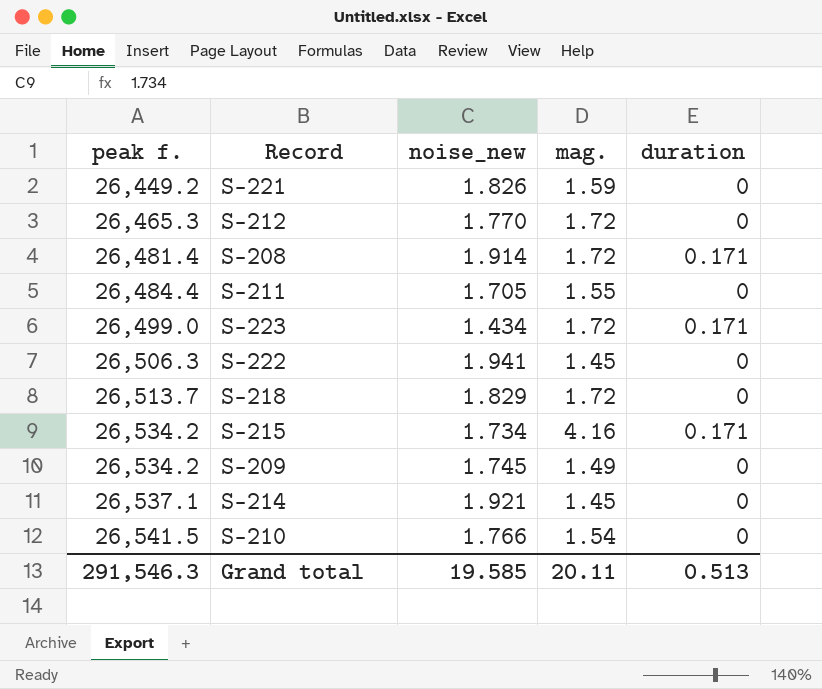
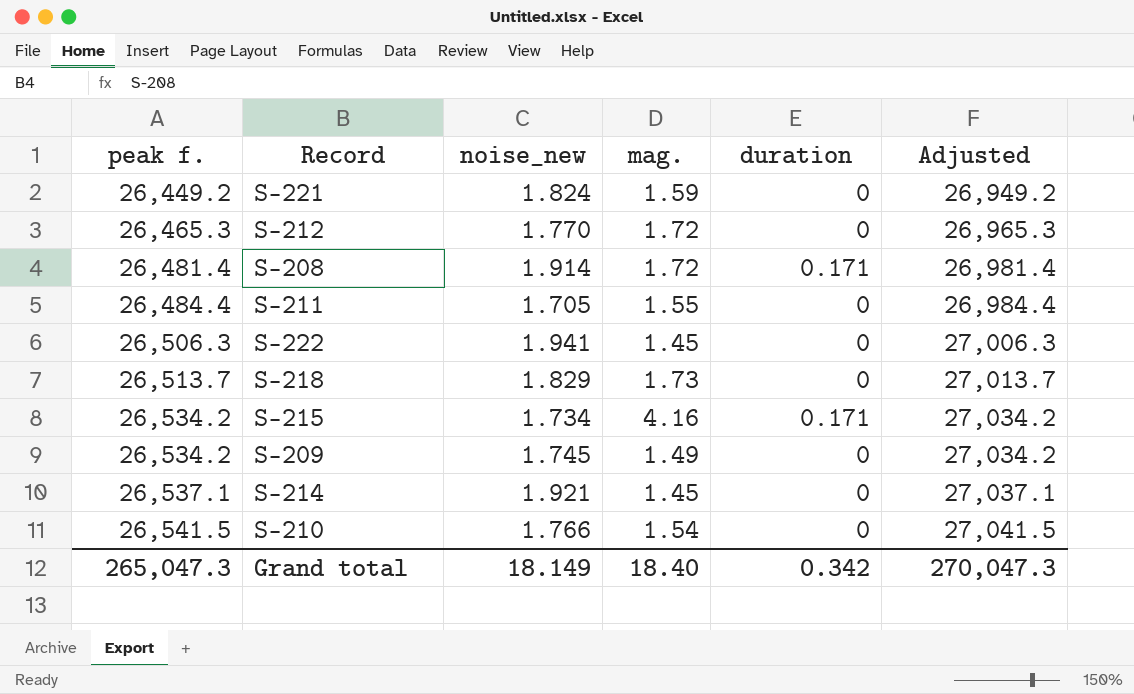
column Adjusted | formula: none -> [peak f.] + 500
row S-223: 26,499.0 | 1.434 | 1.72 | 0.171 -> none
S-221 | noise_new: 1.826 -> 1.824
S-218 | mag.: 1.72 -> 1.73
Grand total | peak f.: 291,546.3 -> 265,047.3
Grand total | noise_new: 19.585 -> 18.149
Grand total | mag.: 20.11 -> 18.40
Grand total | duration: 0.513 -> 0.342

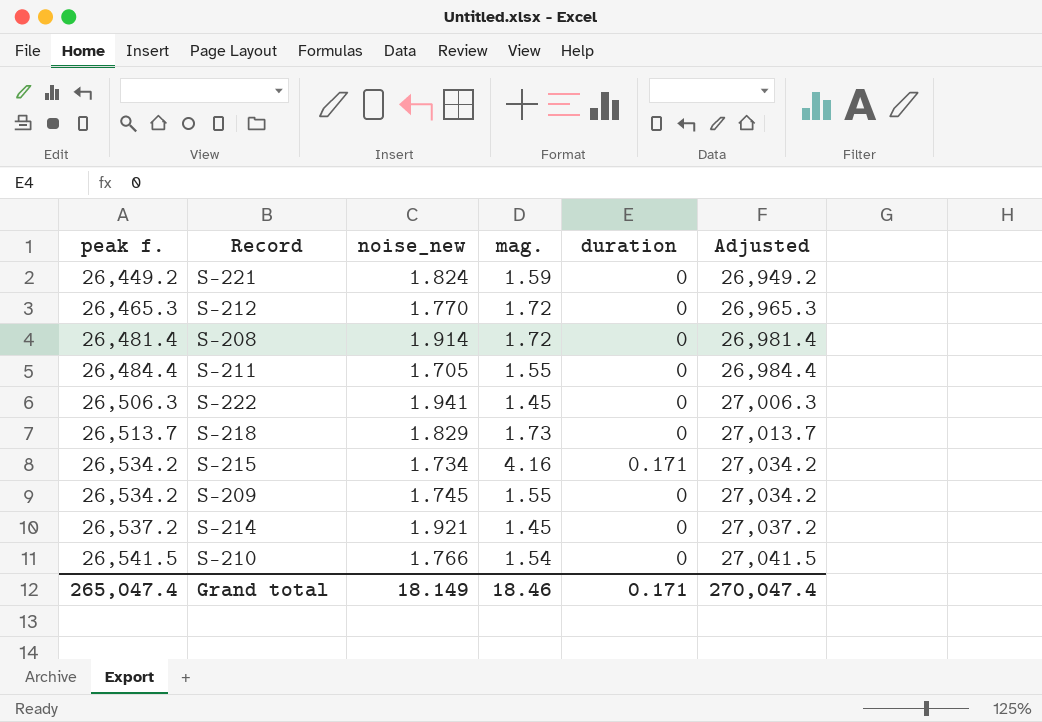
S-208 | duration: 0.171 -> 0
S-209 | mag.: 1.49 -> 1.55
S-214 | peak f.: 26,537.1 -> 26,537.2
S-214 | Adjusted: 27,037.1 -> 27,037.2
Grand total | peak f.: 265,047.3 -> 265,047.4
Grand total | mag.: 18.40 -> 18.46
Grand total | duration: 0.342 -> 0.171
Grand total | Adjusted: 270,047.3 -> 270,047.4

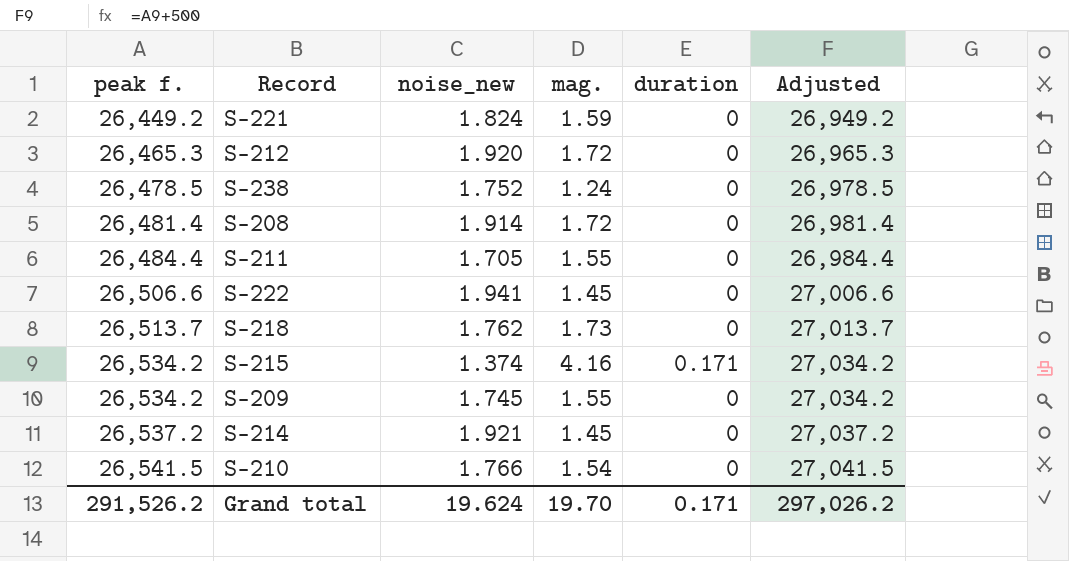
S-212 | noise_new: 1.770 -> 1.920
row S-238: none -> 26,478.5 | 1.752 | 1.24 | 0 | 26,978.5
S-222 | peak f.: 26,506.3 -> 26,506.6
S-222 | Adjusted: 27,006.3 -> 27,006.6
S-218 | noise_new: 1.829 -> 1.762
S-215 | noise_new: 1.734 -> 1.374
Grand total | peak f.: 265,047.4 -> 291,526.2
Grand total | noise_new: 18.149 -> 19.624
Grand total | mag.: 18.46 -> 19.70
Grand total | Adjusted: 270,047.4 -> 297,026.2

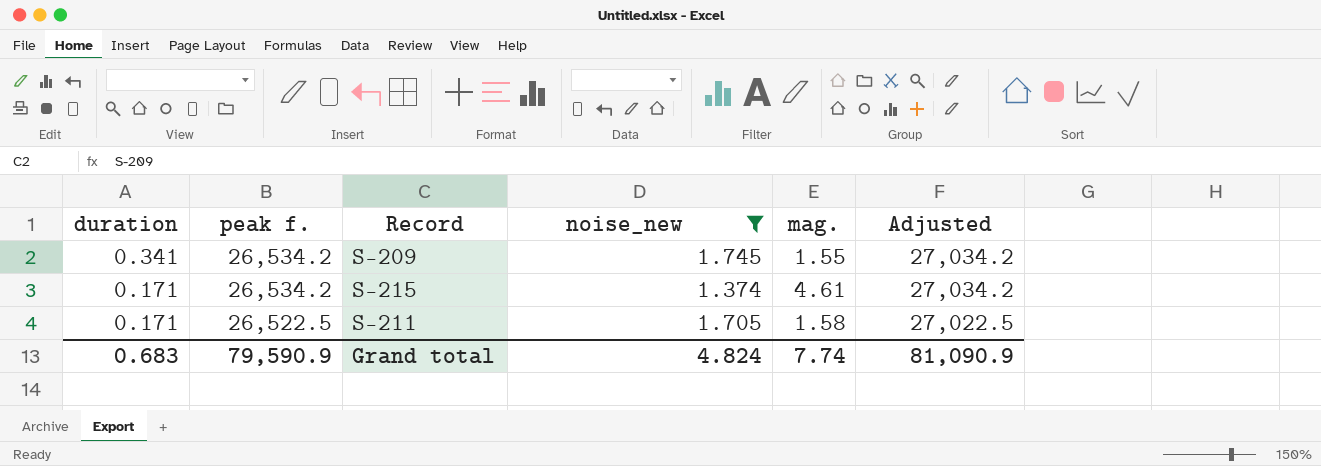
filter: none -> noise_new <= 1.745
row order: peak f. ascending -> duration descending
column duration | position: 5 -> 1
S-209 | duration: 0 -> 0.341
S-215 | mag.: 4.16 -> 4.61
S-211 | duration: 0 -> 0.171
S-211 | peak f.: 26,484.4 -> 26,522.5
S-211 | mag.: 1.55 -> 1.58
S-211 | Adjusted: 26,984.4 -> 27,022.5
Grand total | duration: 0.171 -> 0.683
Grand total | peak f.: 291,526.2 -> 79,590.9
Grand total | noise_new: 19.624 -> 4.824
Grand total | mag.: 19.70 -> 7.74
Grand total | Adjusted: 297,026.2 -> 81,090.9

